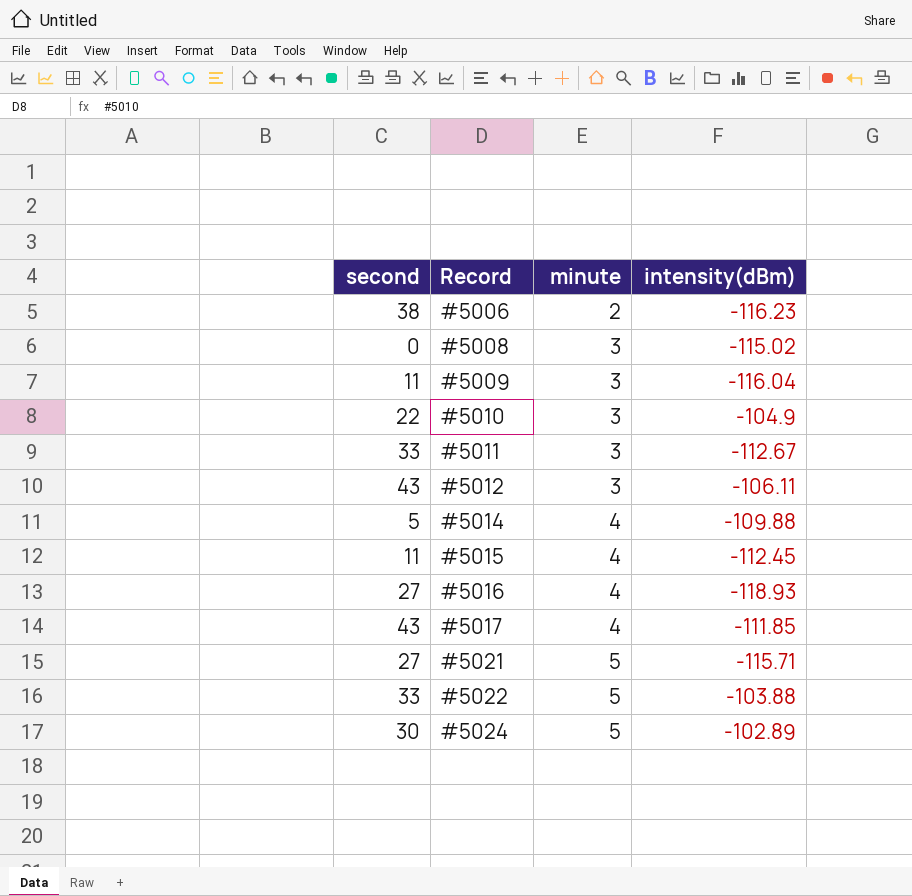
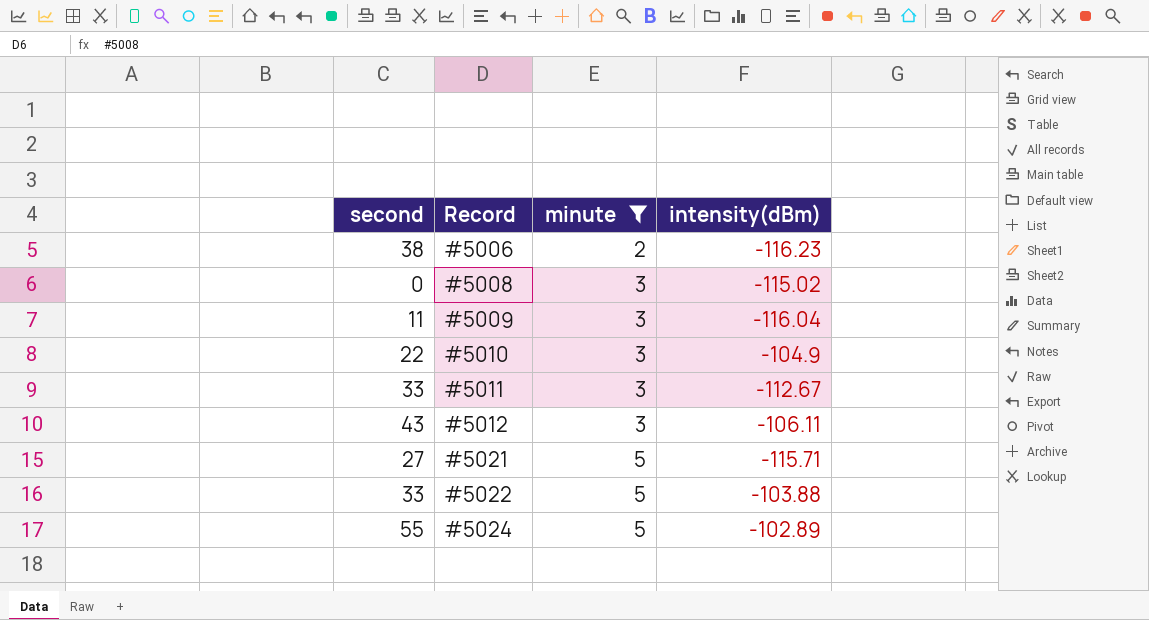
filter: none -> minute != 4
#5024 | second: 30 -> 55

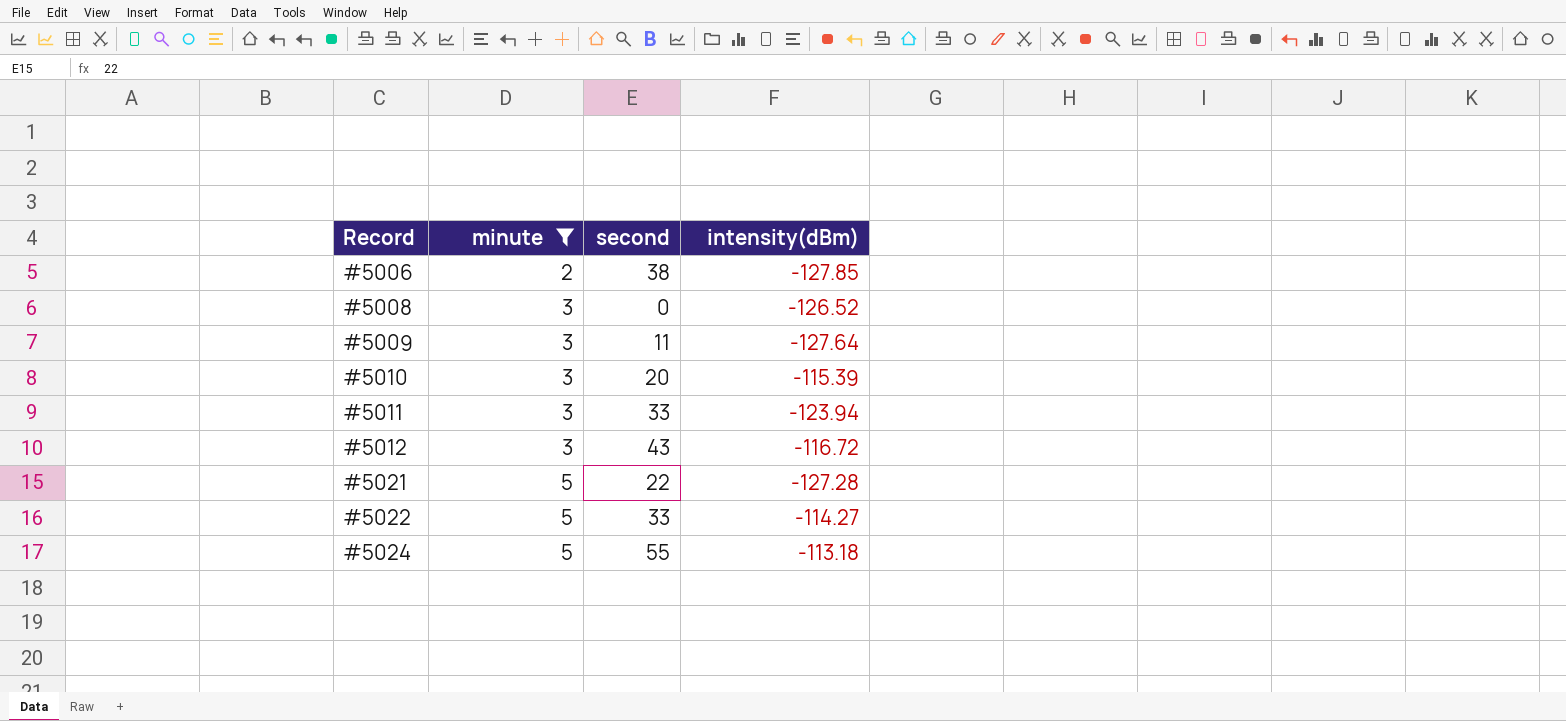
column second | position: 1 -> 3
#5006 | intensity(dBm): -116.23 -> -127.85
#5008 | intensity(dBm): -115.02 -> -126.52
#5009 | intensity(dBm): -116.04 -> -127.64
#5010 | second: 22 -> 20
#5010 | intensity(dBm): -104.9 -> -115.39
#5011 | intensity(dBm): -112.67 -> -123.94
#5012 | intensity(dBm): -106.11 -> -116.72
#5021 | second: 27 -> 22
#5021 | intensity(dBm): -115.71 -> -127.28
#5022 | intensity(dBm): -103.88 -> -114.27
#5024 | intensity(dBm): -102.89 -> -113.18

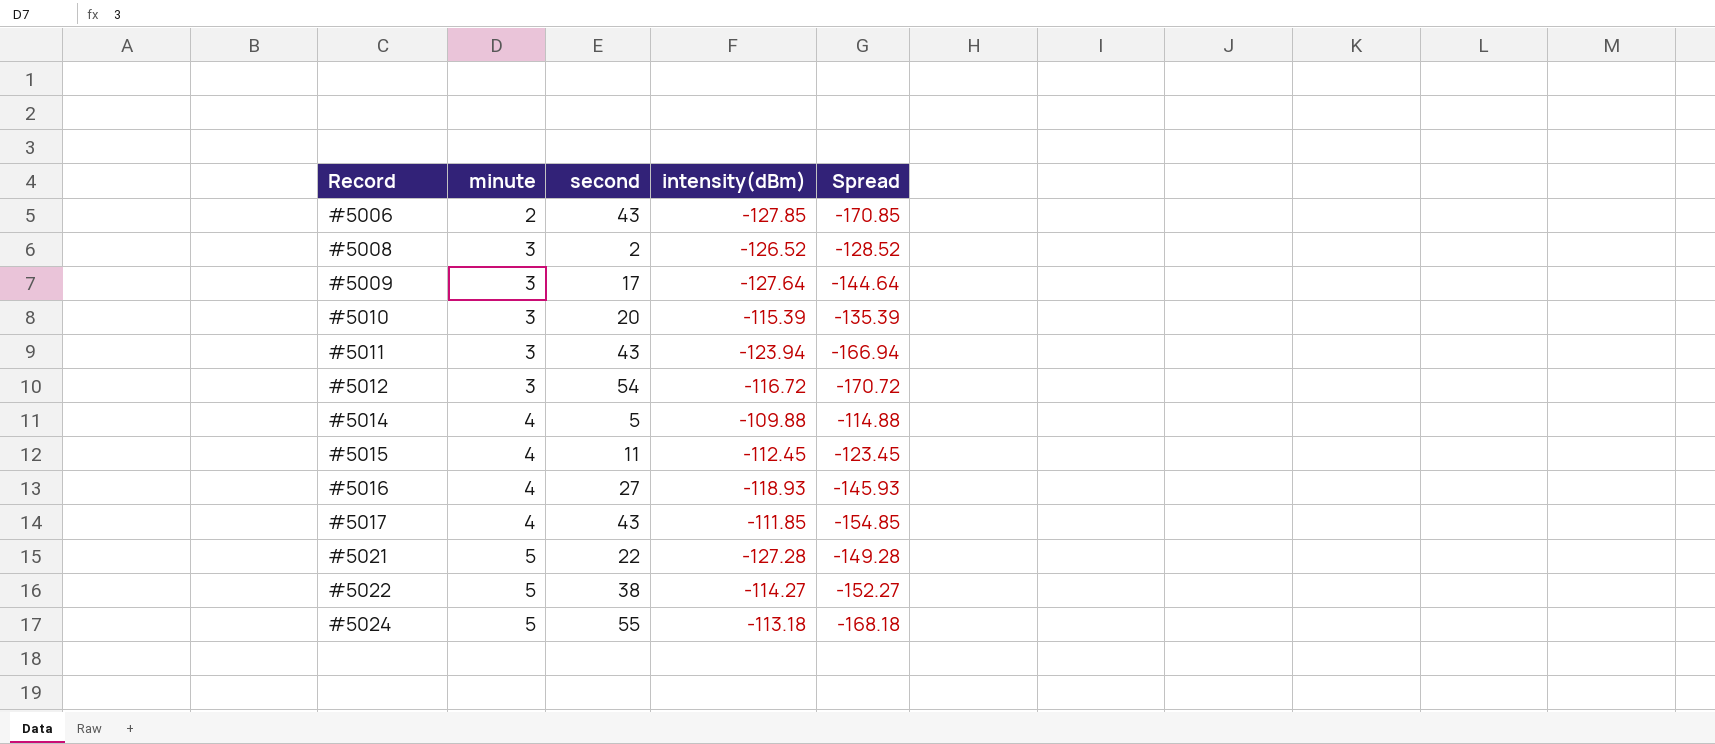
filter: minute != 4 -> none
column Spread | formula: none -> [intensity(dBm)] - [second]
#5006 | second: 38 -> 43
#5008 | second: 0 -> 2
#5009 | second: 11 -> 17
#5011 | second: 33 -> 43
#5012 | second: 43 -> 54
#5022 | second: 33 -> 38

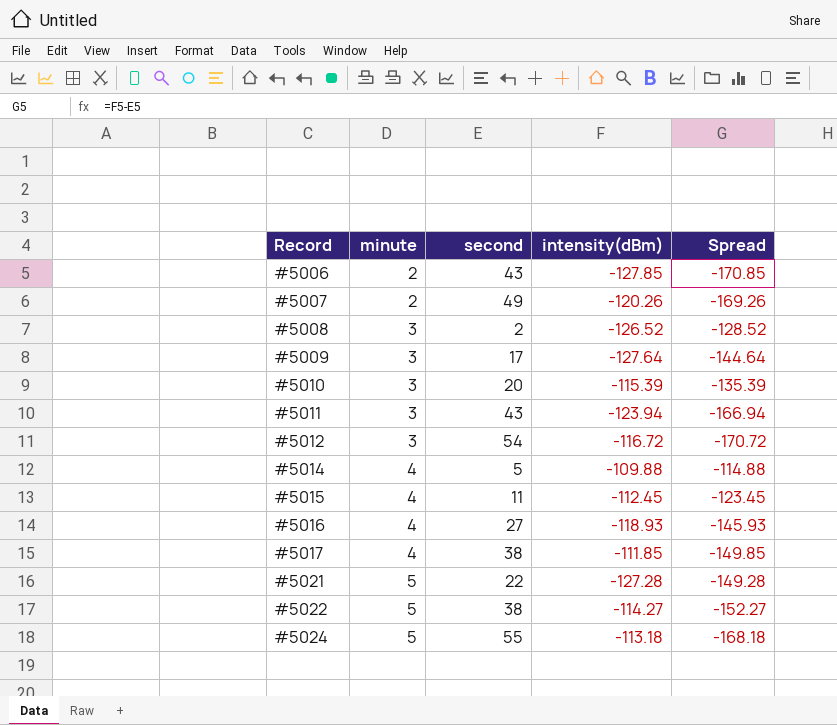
row #5007: none -> 2 | 49 | -120.26 | -169.26
#5017 | second: 43 -> 38
#5017 | Spread: -154.85 -> -149.85

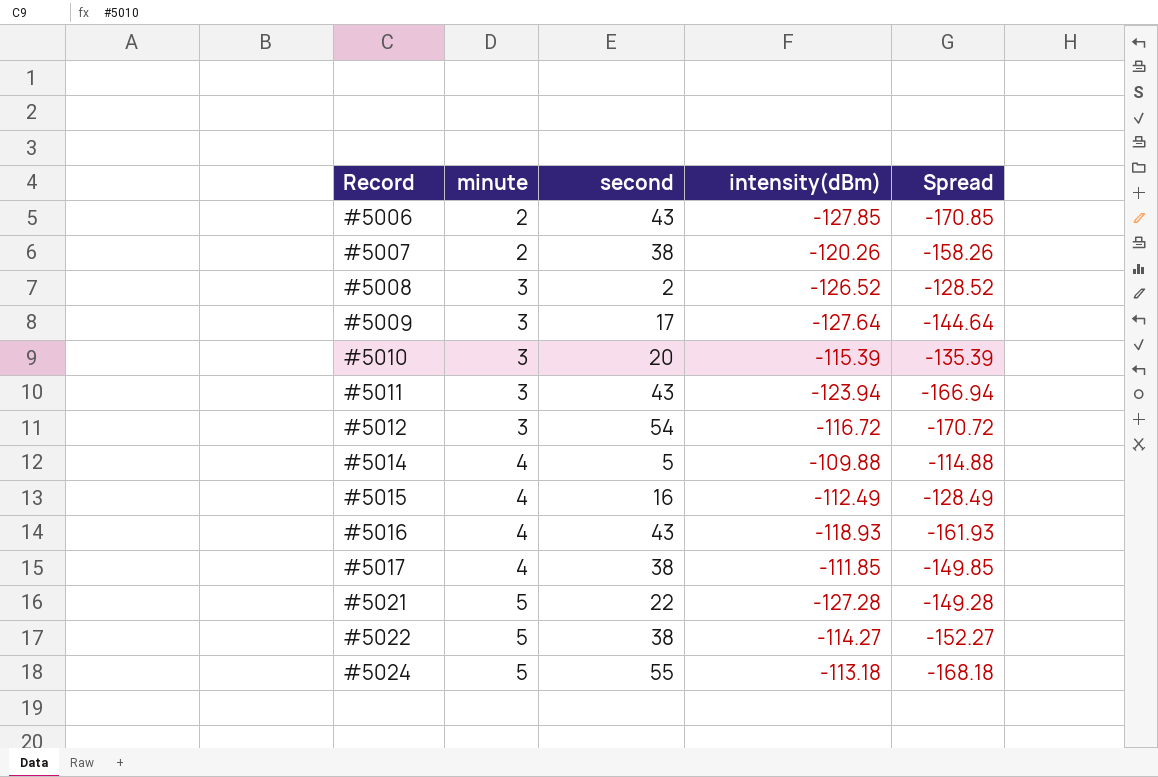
#5007 | second: 49 -> 38
#5007 | Spread: -169.26 -> -158.26
#5015 | second: 11 -> 16
#5015 | intensity(dBm): -112.45 -> -112.49
#5015 | Spread: -123.45 -> -128.49
#5016 | second: 27 -> 43
#5016 | Spread: -145.93 -> -161.93

